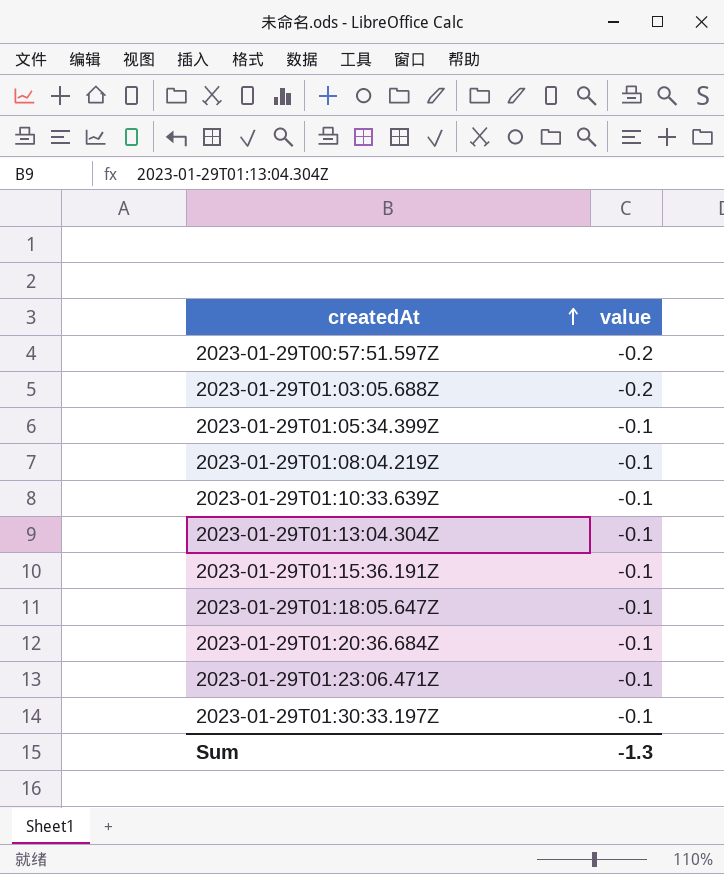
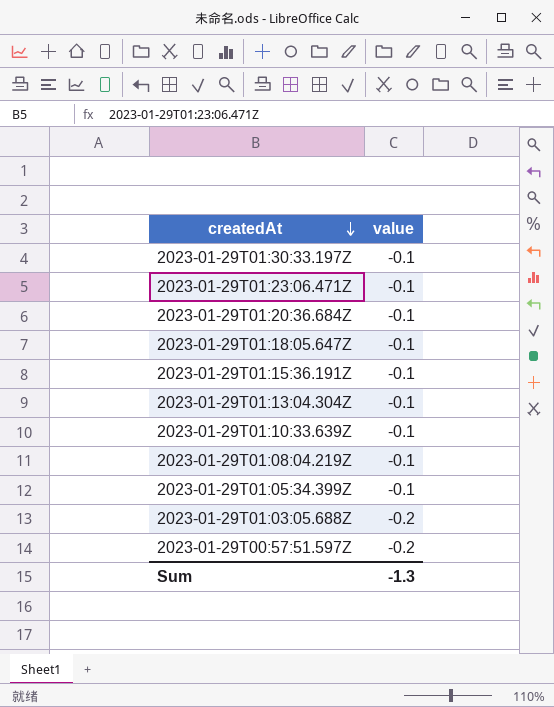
row order: createdAt ascending -> createdAt descending

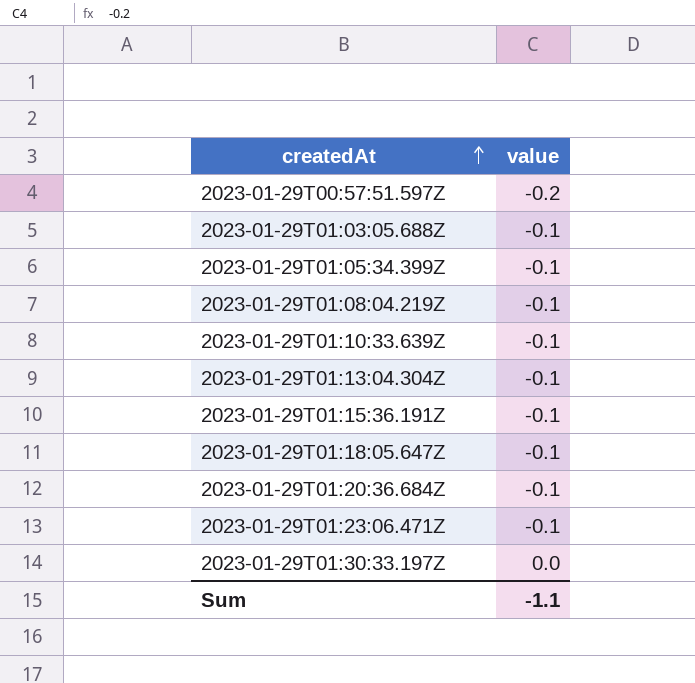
row order: createdAt descending -> createdAt ascending
2023-01-29T01:03:05.688Z | value: -0.2 -> -0.1
2023-01-29T01:30:33.197Z | value: -0.1 -> 0.0
Sum | value: -1.3 -> -1.1

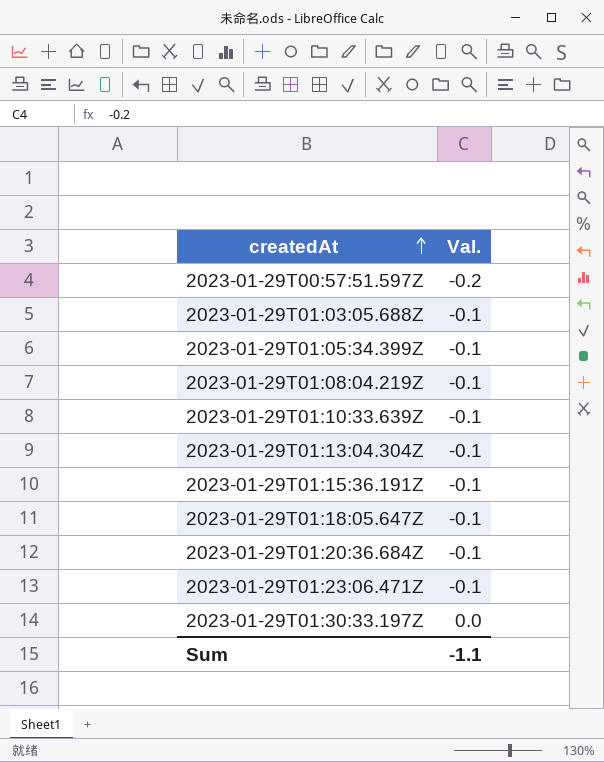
column name: value -> Val.

